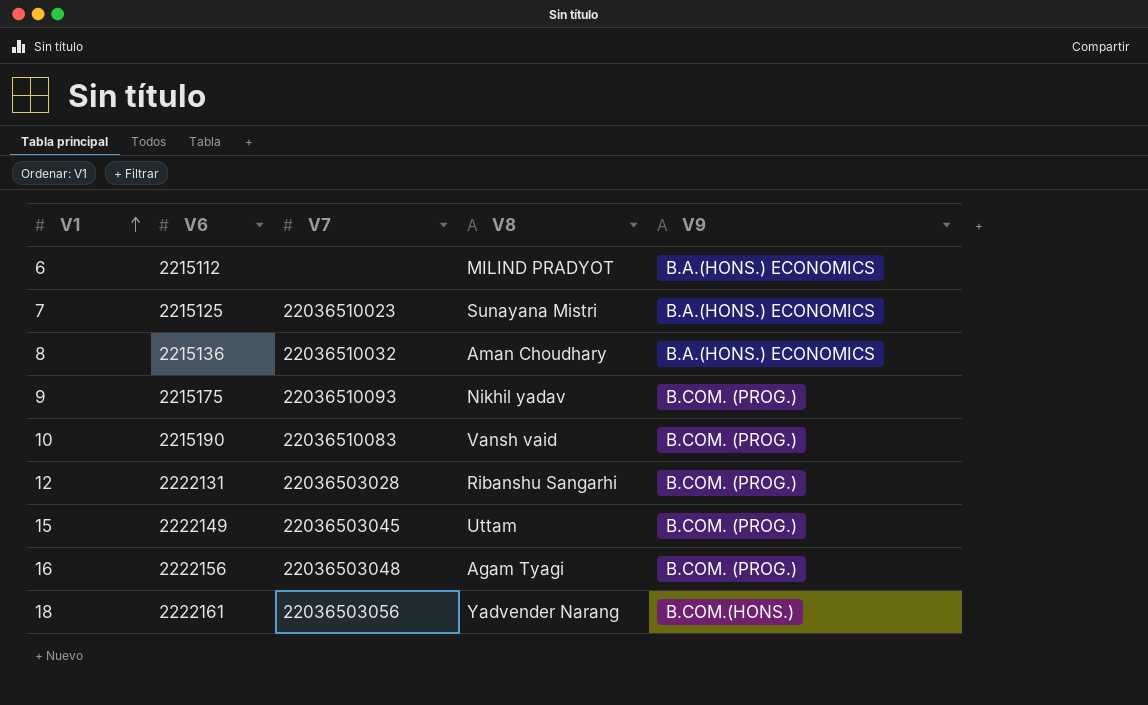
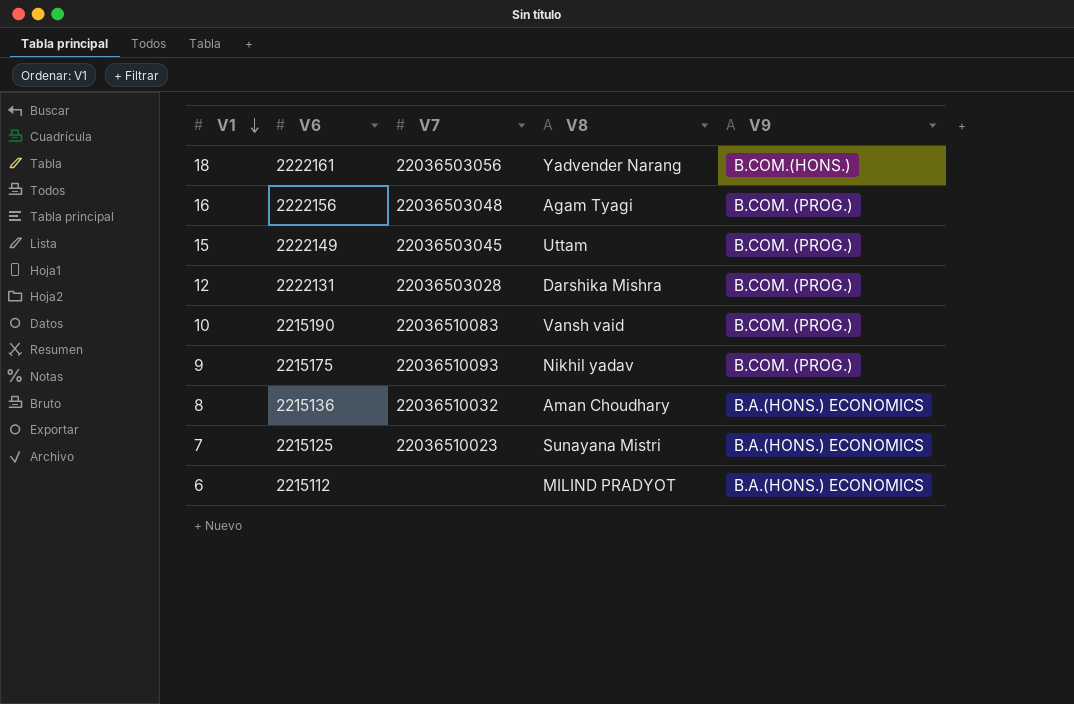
row order: V1 ascending -> V1 descending
12 | V8: Ribanshu Sangarhi -> Darshika Mishra

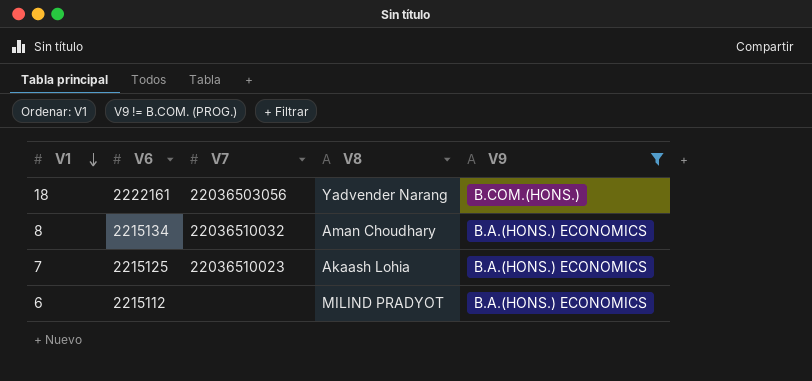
filter: none -> V9 != B.COM. (PROG.)
8 | V6: 2215136 -> 2215134
7 | V8: Sunayana Mistri -> Akaash Lohia

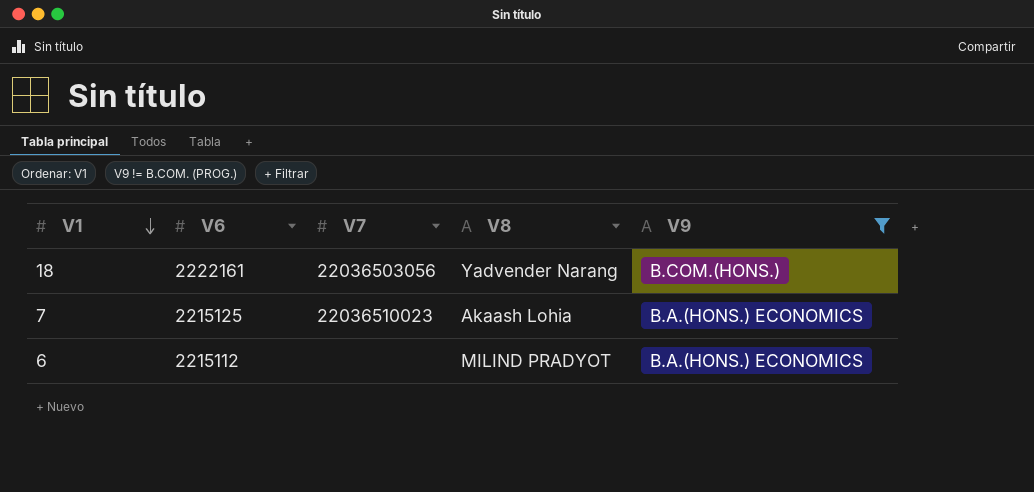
row 8: 2215134 | 22036510032 | Aman Choudhary | B.A.(HONS.) ECONOMICS -> none

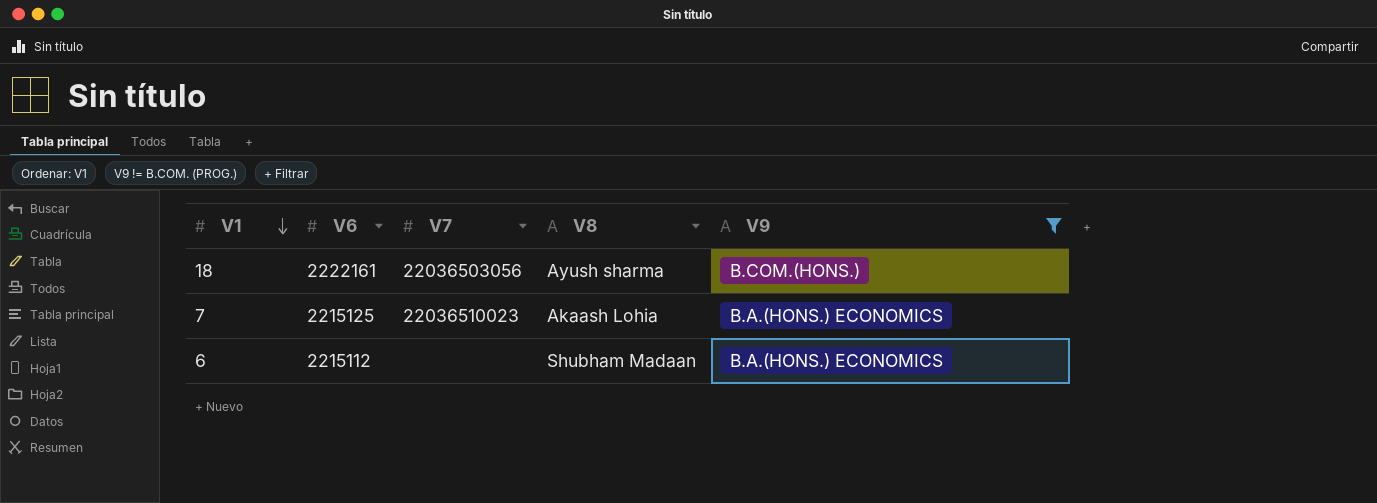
18 | V8: Yadvender Narang -> Ayush sharma
6 | V8: MILIND PRADYOT -> Shubham Madaan

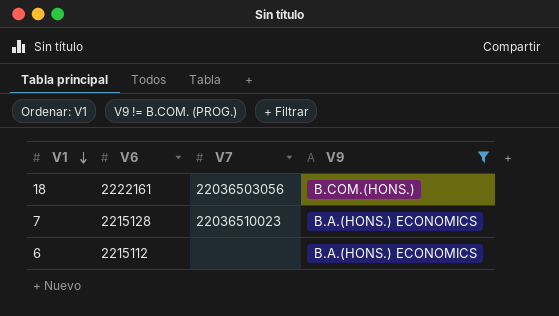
column V8 | position: 4 -> none
7 | V6: 2215125 -> 2215128

